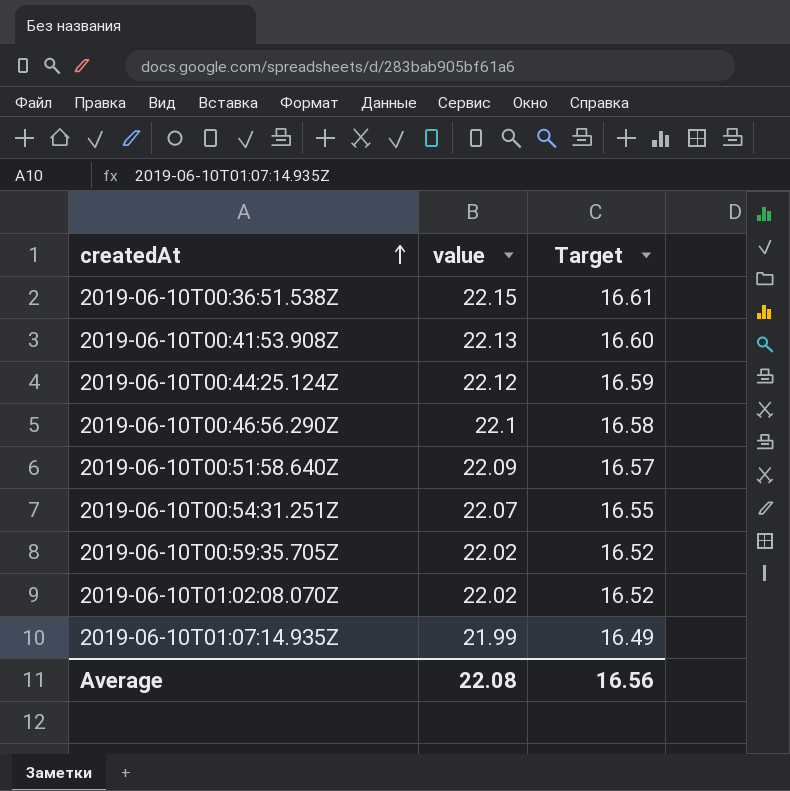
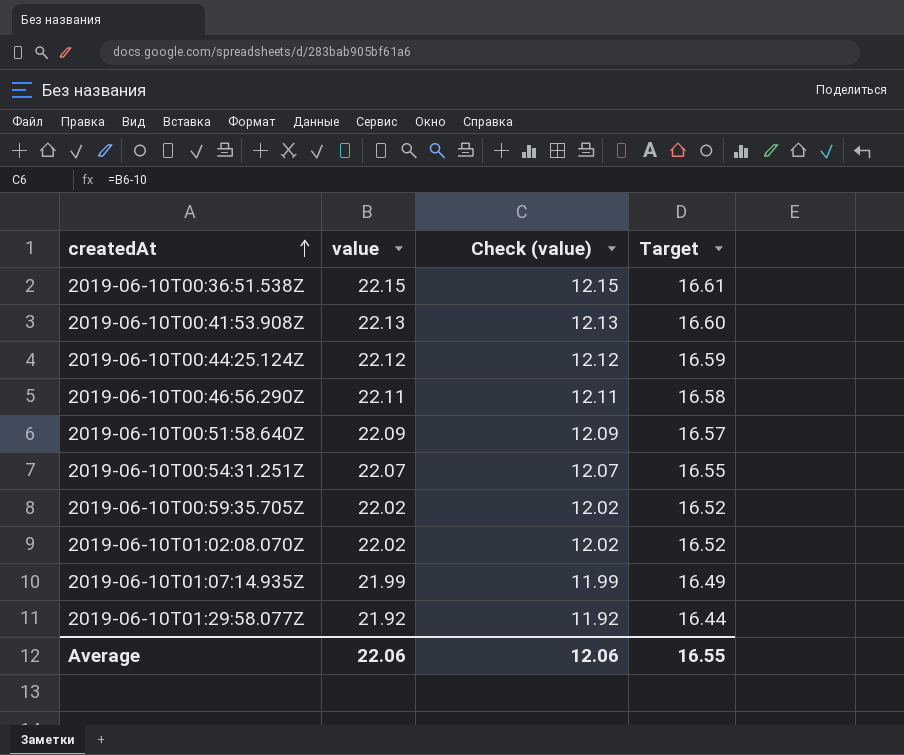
column Check (value) | formula: none -> [value] - 10
2019-06-10T00:46:56.290Z | value: 22.1 -> 22.11
row 2019-06-10T01:29:58.077Z: none -> 21.92 | 11.92 | 16.44
Average | value: 22.08 -> 22.06
Average | Target: 16.56 -> 16.55

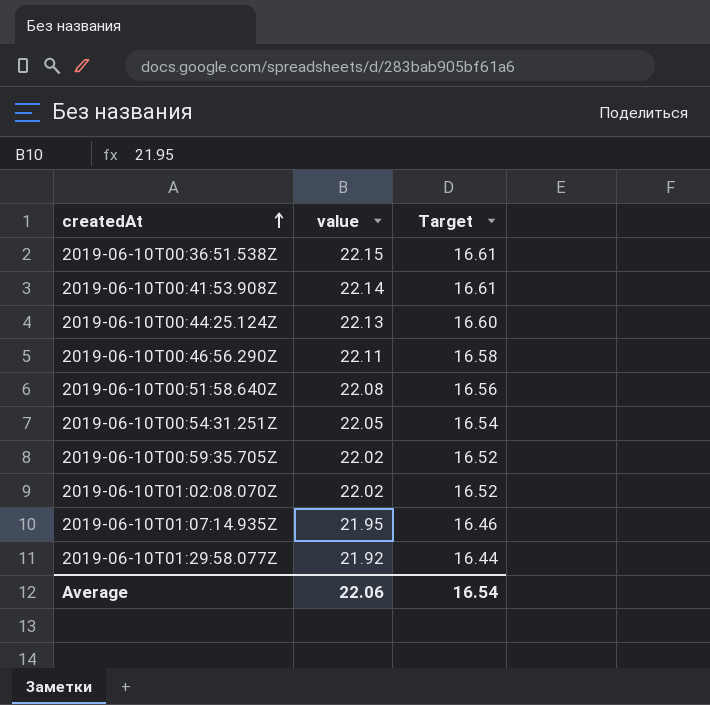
column Check (value) | formula: [value] - 10 -> none
2019-06-10T00:41:53.908Z | value: 22.13 -> 22.14
2019-06-10T00:41:53.908Z | Target: 16.60 -> 16.61
2019-06-10T00:44:25.124Z | value: 22.12 -> 22.13
2019-06-10T00:44:25.124Z | Target: 16.59 -> 16.60
2019-06-10T00:51:58.640Z | value: 22.09 -> 22.08
2019-06-10T00:51:58.640Z | Target: 16.57 -> 16.56
2019-06-10T00:54:31.251Z | value: 22.07 -> 22.05
2019-06-10T00:54:31.251Z | Target: 16.55 -> 16.54
2019-06-10T01:07:14.935Z | value: 21.99 -> 21.95
2019-06-10T01:07:14.935Z | Target: 16.49 -> 16.46
Average | Target: 16.55 -> 16.54

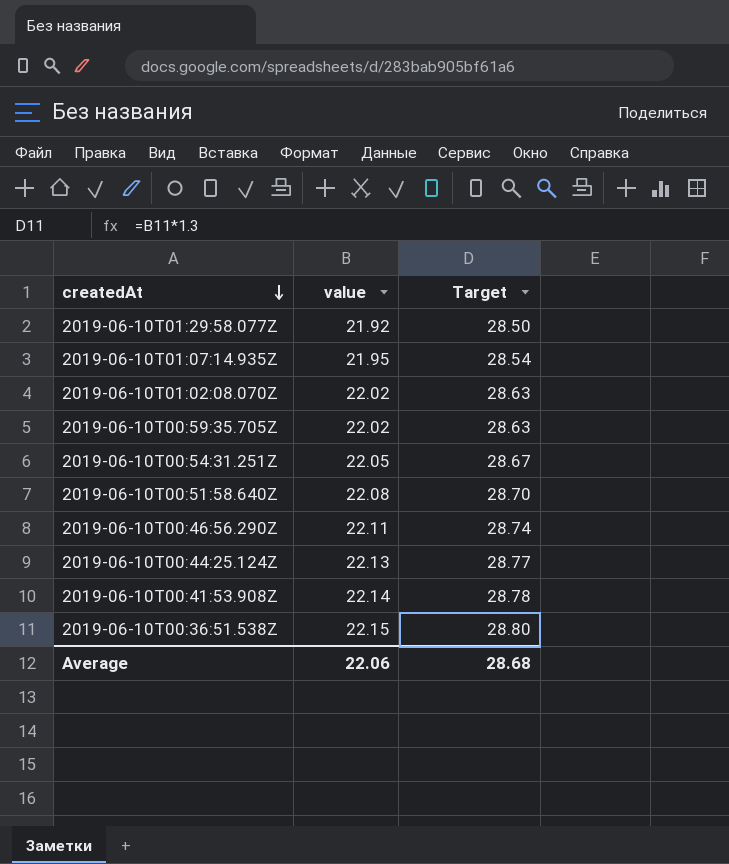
row order: createdAt ascending -> createdAt descending
column Target | formula: [value] * 0.75 -> [value] * 1.3
Average | Target: 16.54 -> 28.68

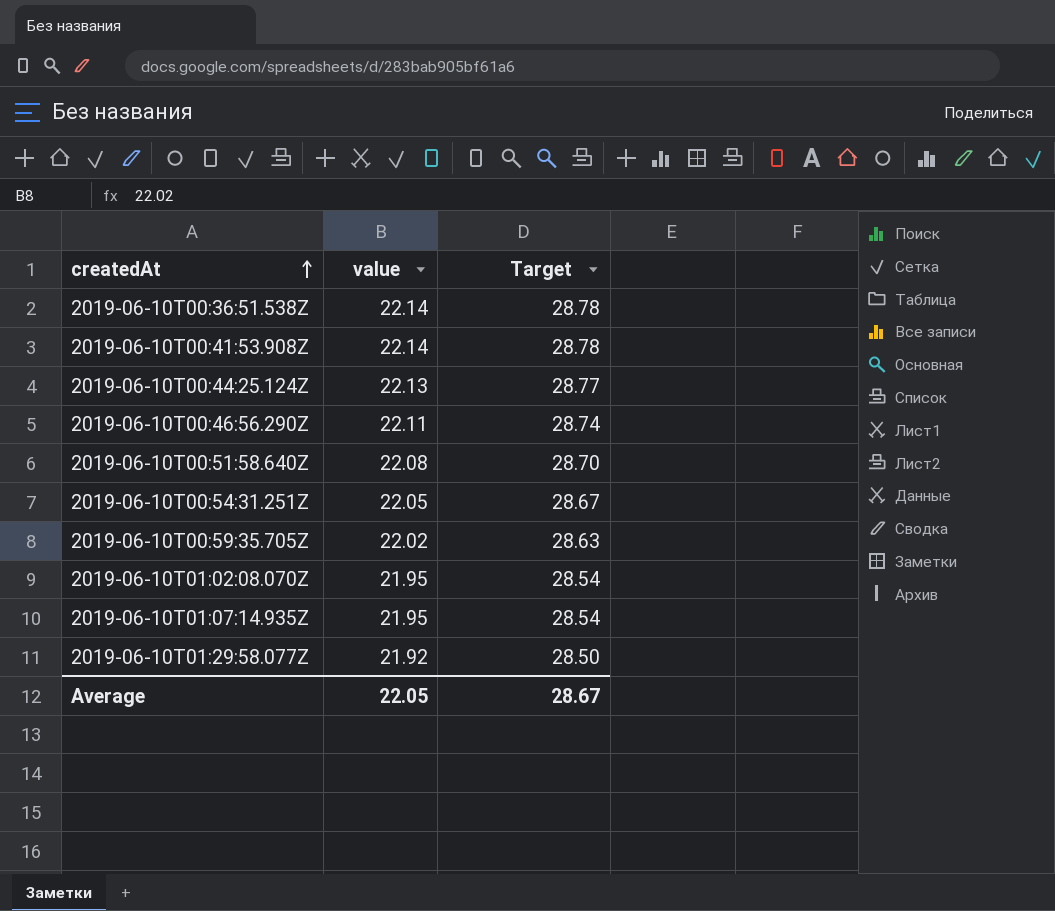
row order: createdAt descending -> createdAt ascending
2019-06-10T00:36:51.538Z | value: 22.15 -> 22.14
2019-06-10T00:36:51.538Z | Target: 28.80 -> 28.78
2019-06-10T01:02:08.070Z | value: 22.02 -> 21.95
2019-06-10T01:02:08.070Z | Target: 28.63 -> 28.54
Average | value: 22.06 -> 22.05
Average | Target: 28.68 -> 28.67

